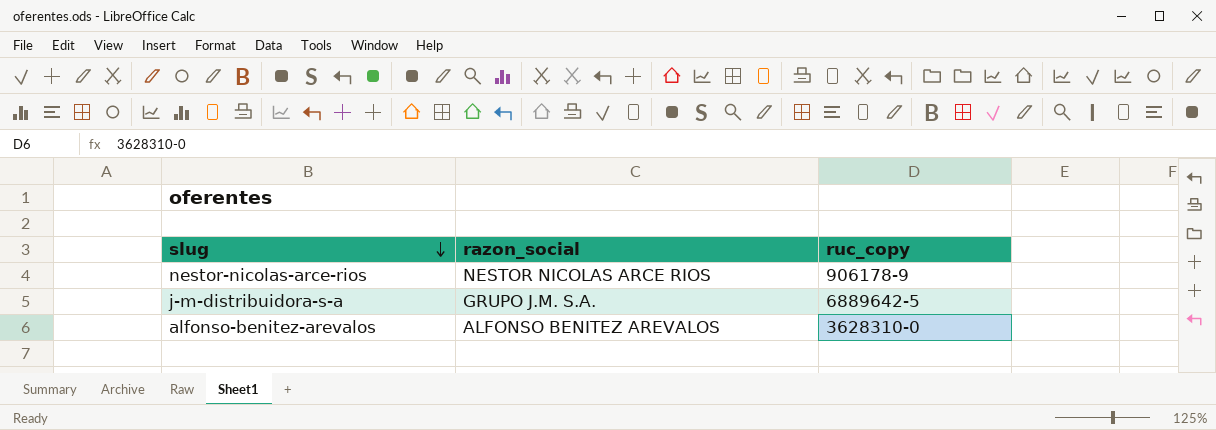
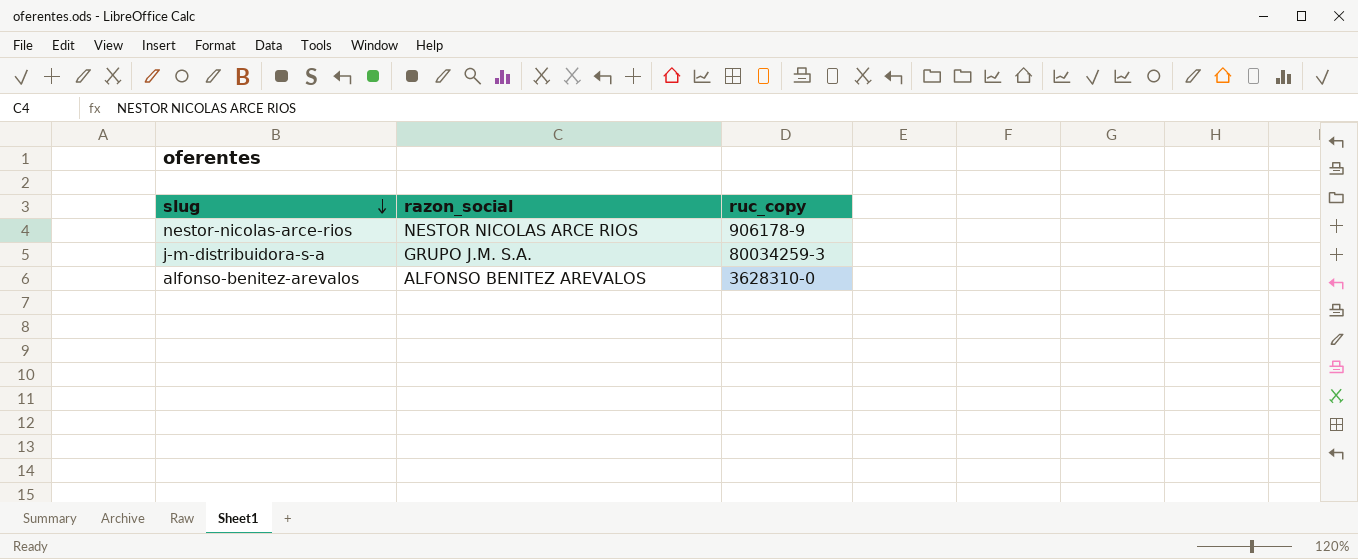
j-m-distribuidora-s-a | ruc_copy: 6889642-5 -> 80034259-3

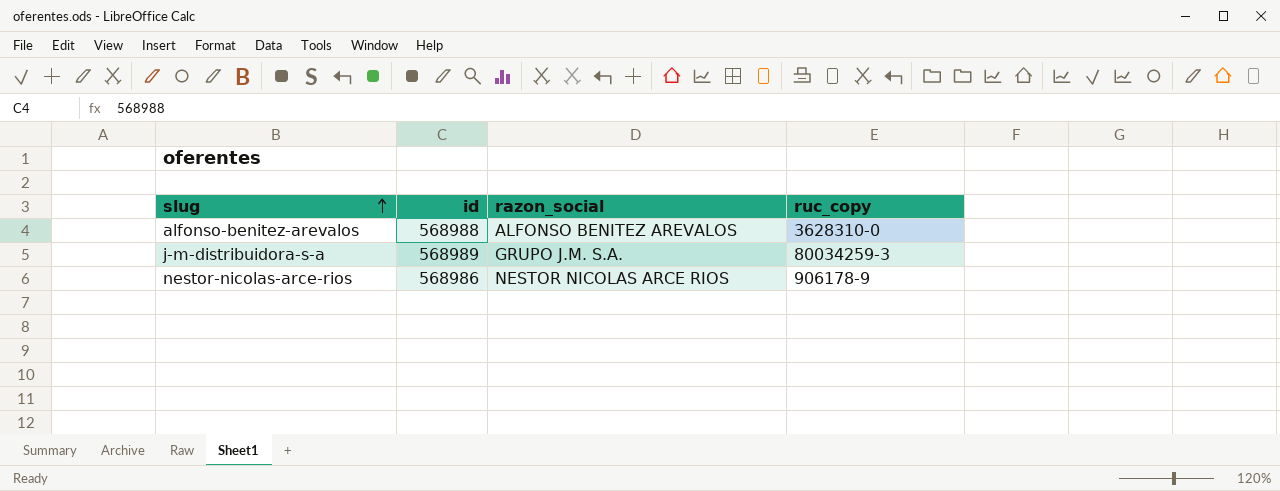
row order: slug descending -> slug ascending
column id | position: none -> 2

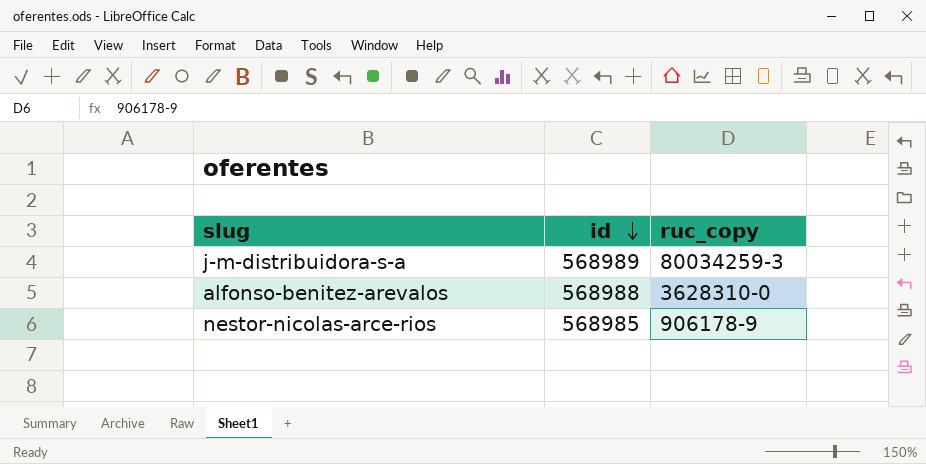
row order: slug ascending -> id descending
column razon_social | position: 3 -> none
nestor-nicolas-arce-rios | id: 568986 -> 568985

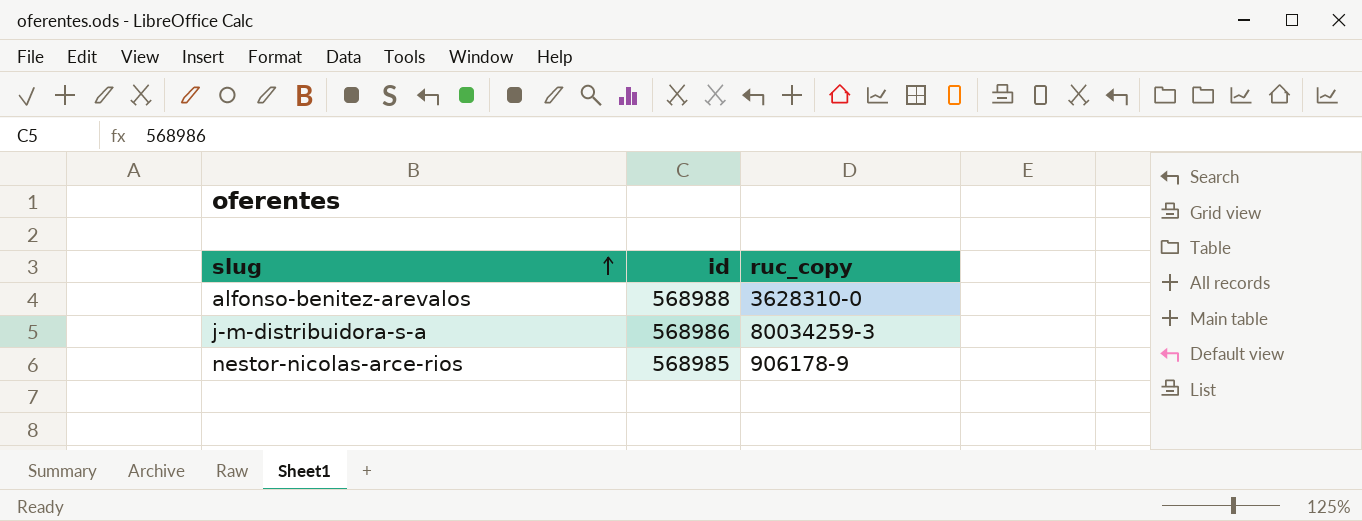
row order: id descending -> slug ascending
j-m-distribuidora-s-a | id: 568989 -> 568986

